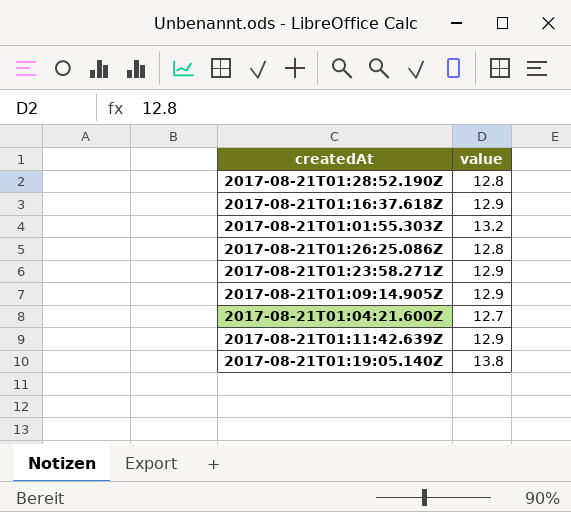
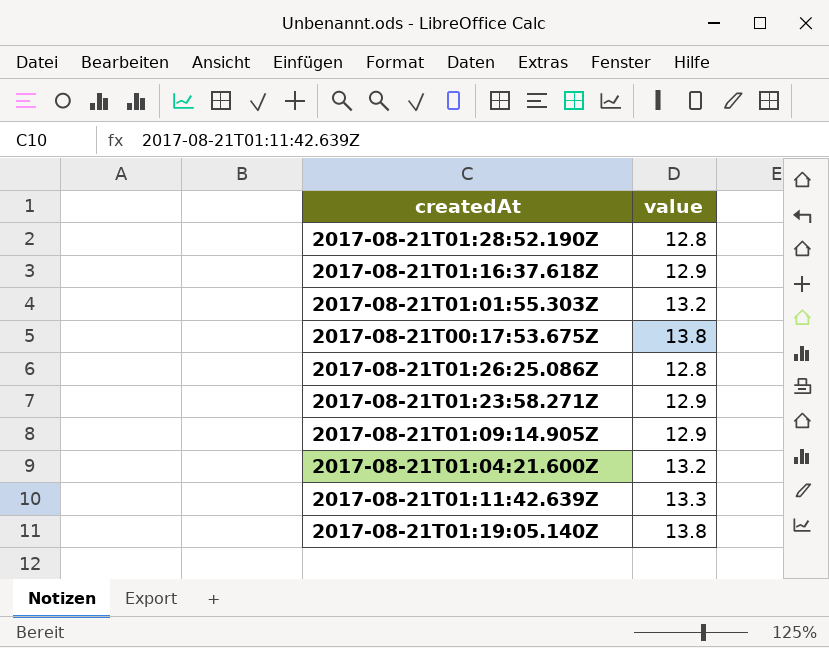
row 2017-08-21T00:17:53.675Z: none -> 13.8
2017-08-21T01:04:21.600Z | value: 12.7 -> 13.2
2017-08-21T01:11:42.639Z | value: 12.9 -> 13.3

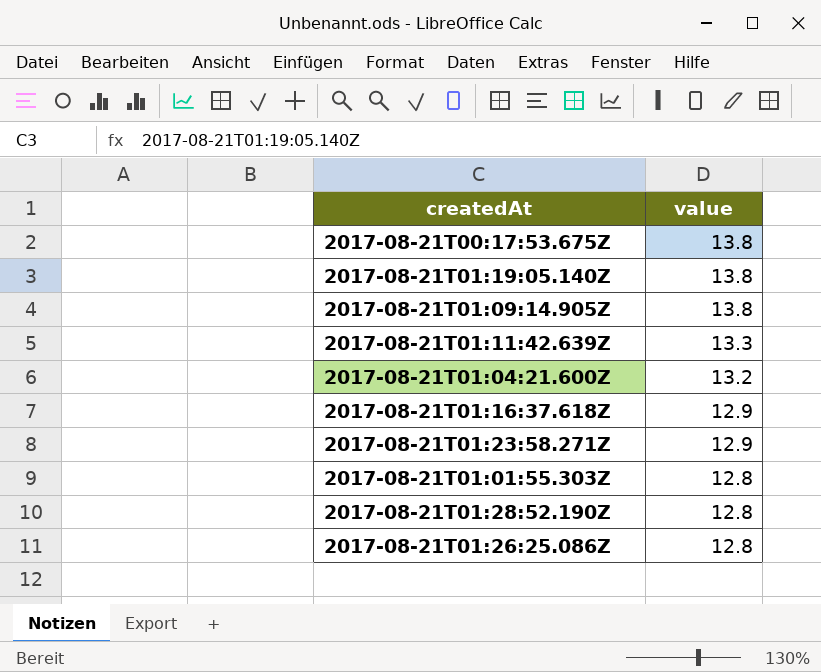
row order: none -> value descending
2017-08-21T01:09:14.905Z | value: 12.9 -> 13.8
2017-08-21T01:01:55.303Z | value: 13.2 -> 12.8

